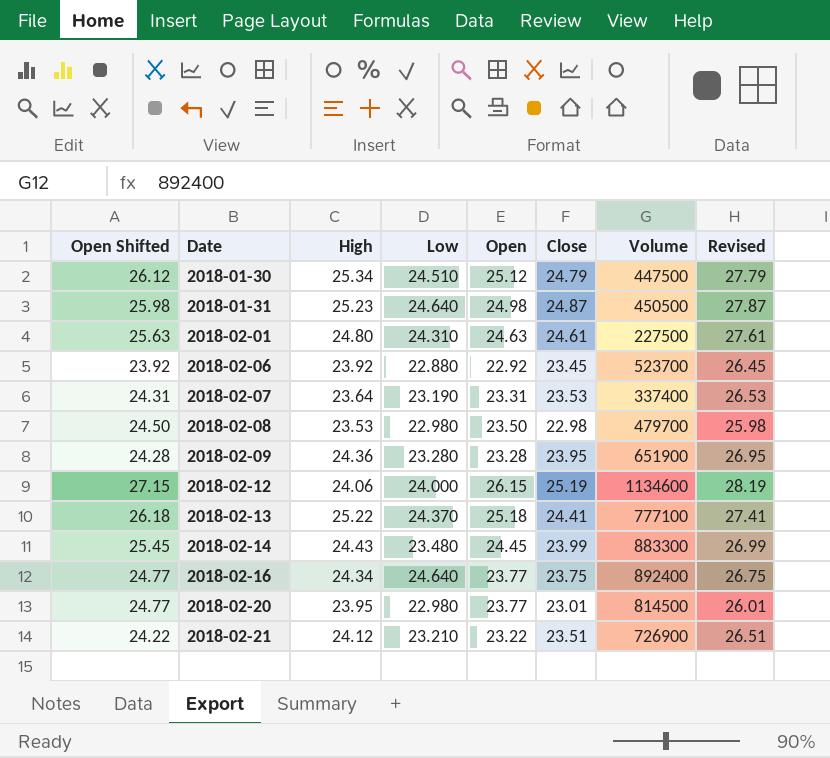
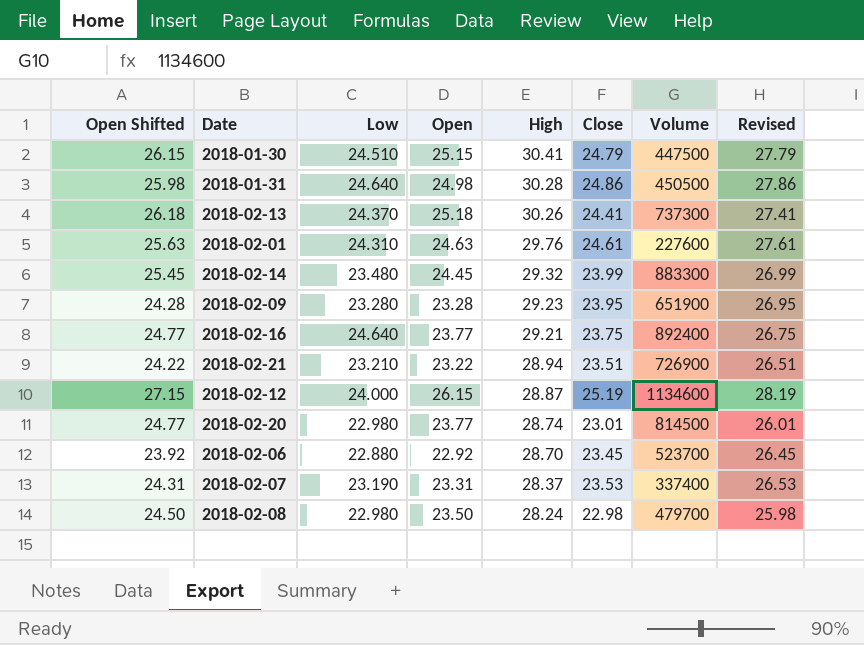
row order: Date ascending -> High descending
column High | position: 3 -> 5
2018-01-30 | Open Shifted: 26.12 -> 26.15
2018-01-30 | Open: 25.12 -> 25.15
2018-01-30 | High: 25.34 -> 30.41
2018-01-31 | High: 25.23 -> 30.28
2018-01-31 | Close: 24.87 -> 24.86
2018-01-31 | Revised: 27.87 -> 27.86
2018-02-13 | High: 25.22 -> 30.26
2018-02-13 | Volume: 777100 -> 737300
2018-02-01 | High: 24.80 -> 29.76
2018-02-01 | Volume: 227500 -> 227600
2018-02-14 | High: 24.43 -> 29.32
2018-02-09 | High: 24.36 -> 29.23
2018-02-16 | High: 24.34 -> 29.21
2018-02-21 | High: 24.12 -> 28.94
2018-02-12 | High: 24.06 -> 28.87
2018-02-20 | High: 23.95 -> 28.74
2018-02-06 | High: 23.92 -> 28.70
2018-02-07 | High: 23.64 -> 28.37
2018-02-08 | High: 23.53 -> 28.24

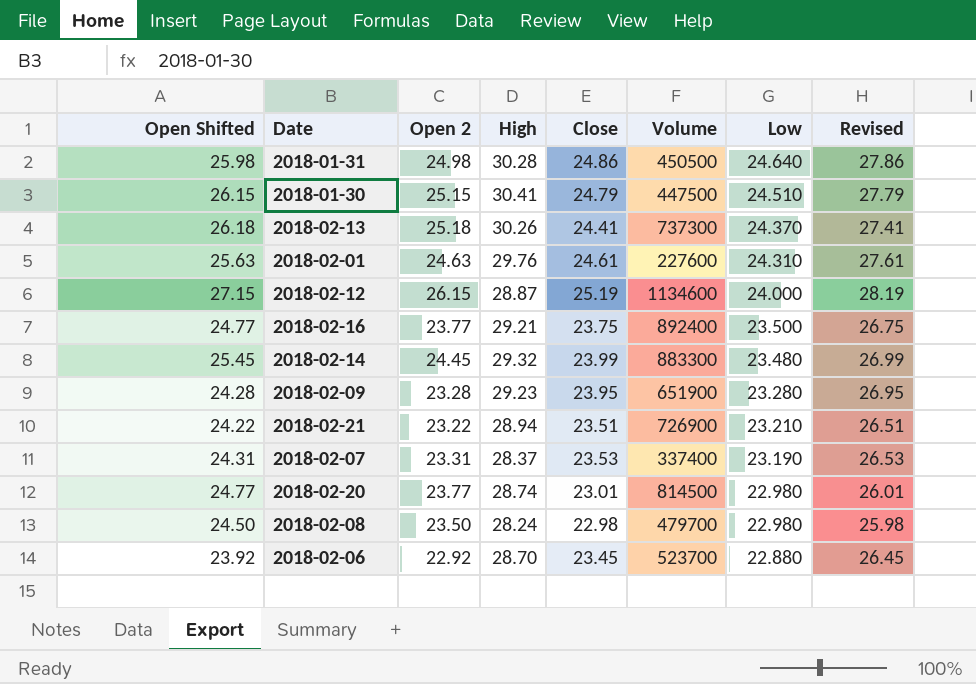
row order: High descending -> Low descending
column name: Open -> Open 2
column Low | position: 3 -> 7
2018-02-16 | Low: 24.640 -> 23.500

